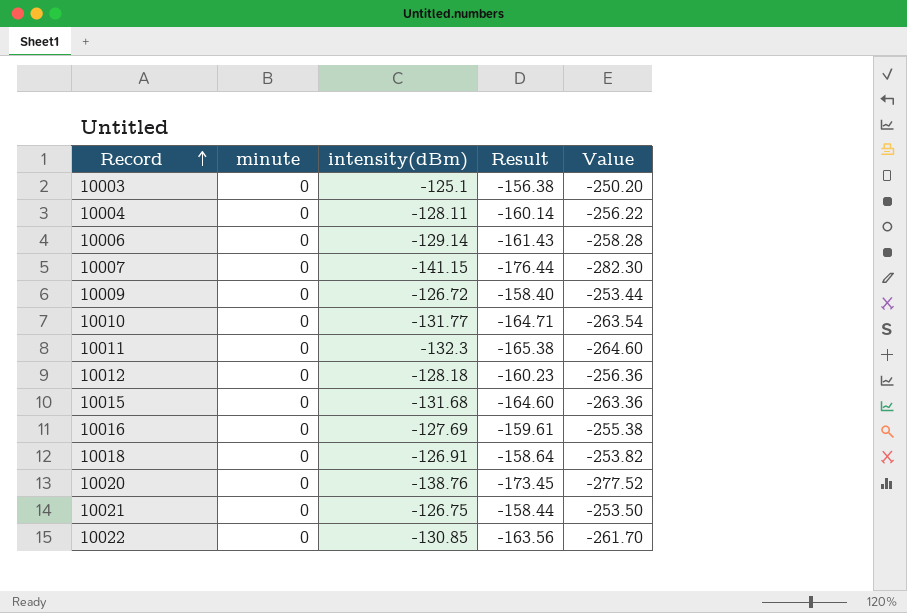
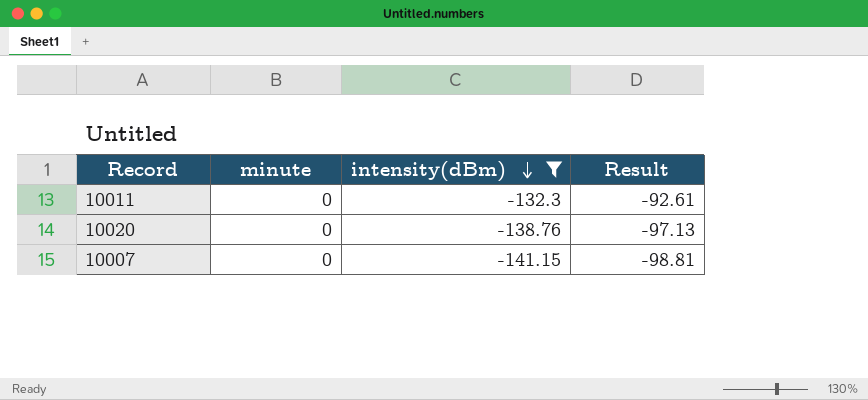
filter: none -> intensity(dBm) <= -132.3
row order: Record ascending -> intensity(dBm) descending
column Value | formula: [intensity(dBm)] * 2 -> none
column Result | formula: [intensity(dBm)] * 1.25 -> [intensity(dBm)] * 0.7

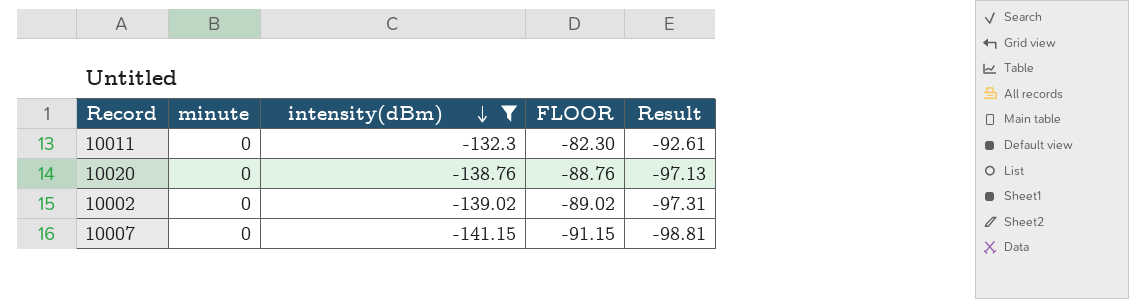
column FLOOR | formula: none -> [intensity(dBm)] + 50
row 10002: none -> 0 | -139.02 | -89.02 | -97.31

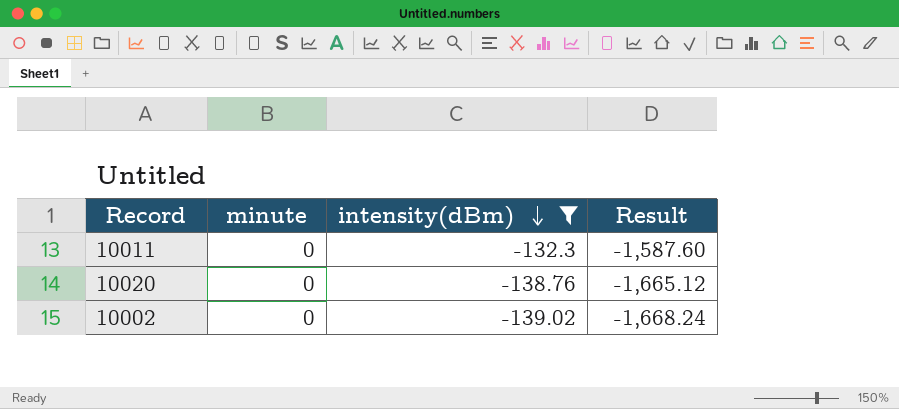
column FLOOR | formula: [intensity(dBm)] + 50 -> none
column Result | formula: [intensity(dBm)] * 0.7 -> [intensity(dBm)] * 12
row 10007: 0 | -141.15 | -91.15 | -98.81 -> none

